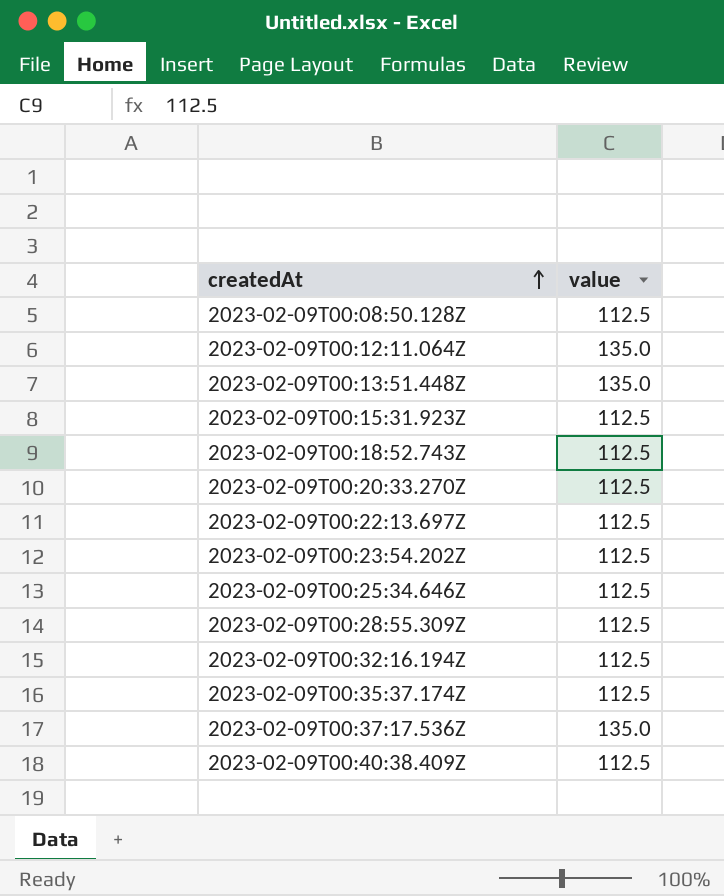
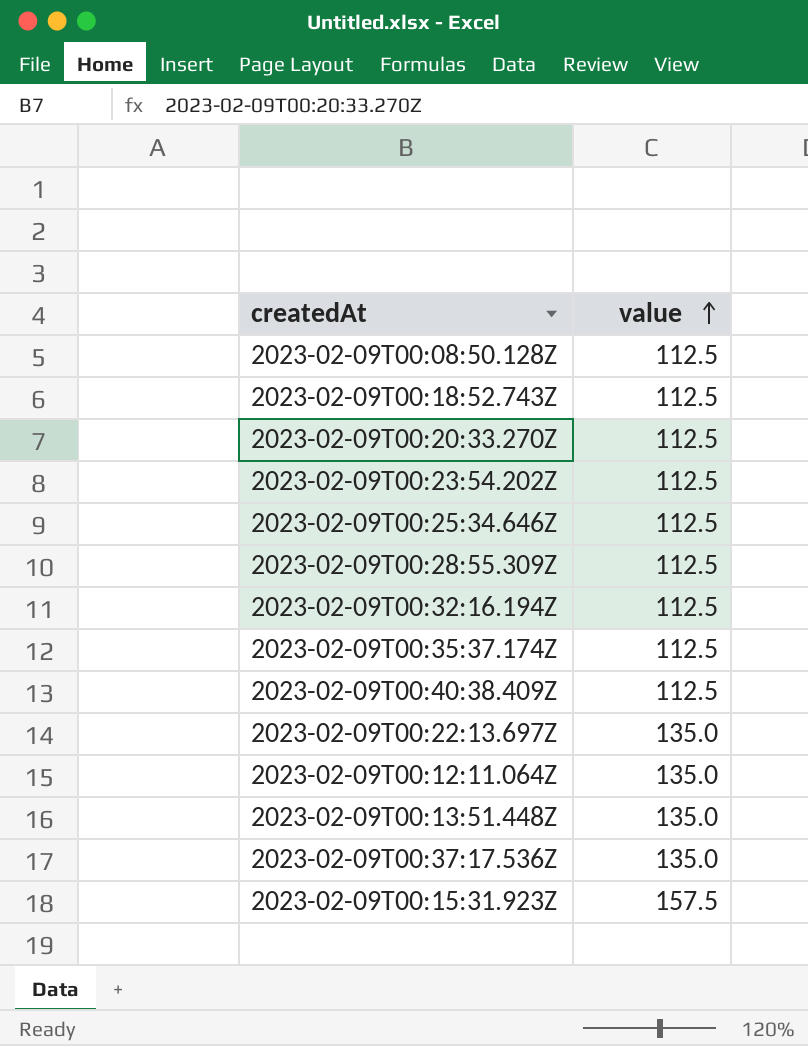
row order: createdAt ascending -> value ascending
2023-02-09T00:22:13.697Z | value: 112.5 -> 135.0
2023-02-09T00:15:31.923Z | value: 112.5 -> 157.5

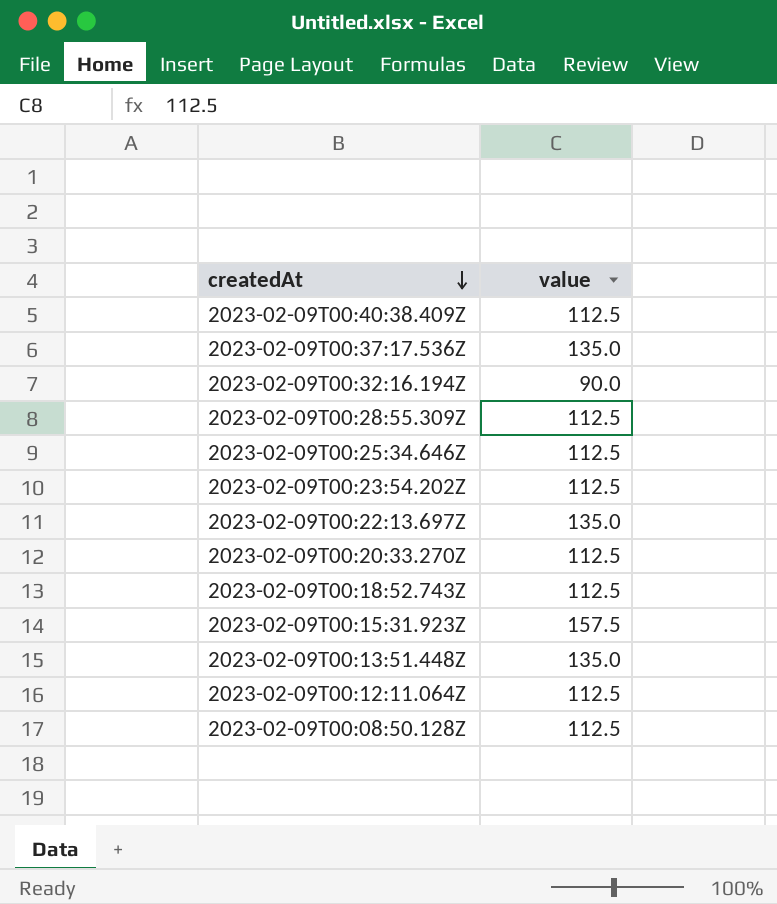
row order: value ascending -> createdAt descending
row 2023-02-09T00:35:37.174Z: 112.5 -> none
2023-02-09T00:32:16.194Z | value: 112.5 -> 90.0
2023-02-09T00:12:11.064Z | value: 135.0 -> 112.5

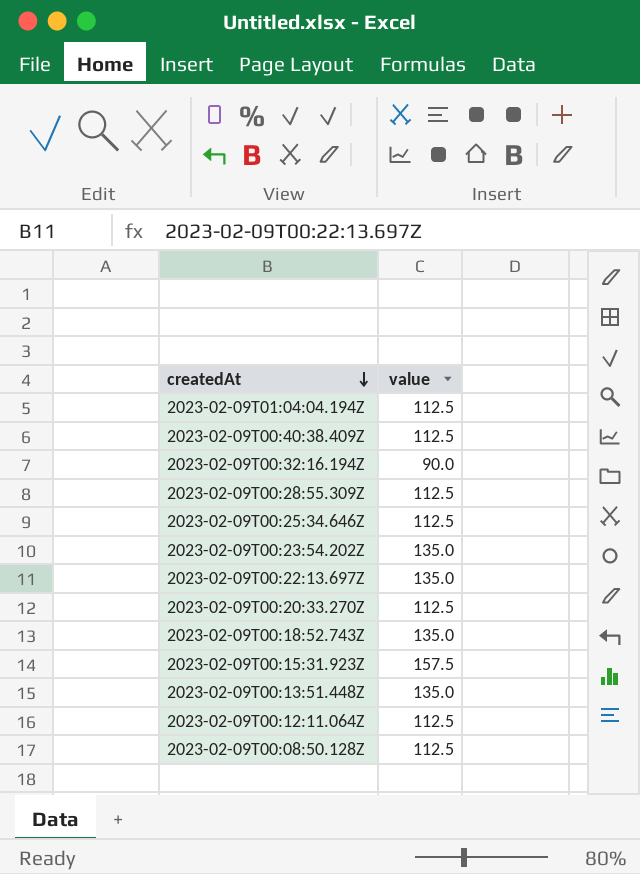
row 2023-02-09T00:37:17.536Z: 135.0 -> none
row 2023-02-09T01:04:04.194Z: none -> 112.5
2023-02-09T00:23:54.202Z | value: 112.5 -> 135.0
2023-02-09T00:18:52.743Z | value: 112.5 -> 135.0

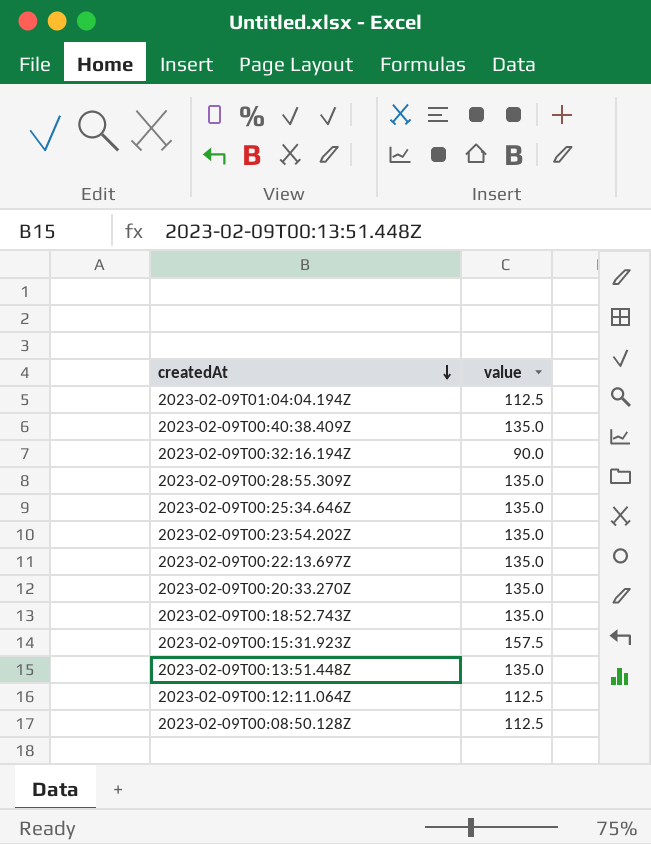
2023-02-09T00:40:38.409Z | value: 112.5 -> 135.0
2023-02-09T00:28:55.309Z | value: 112.5 -> 135.0
2023-02-09T00:25:34.646Z | value: 112.5 -> 135.0
2023-02-09T00:20:33.270Z | value: 112.5 -> 135.0

